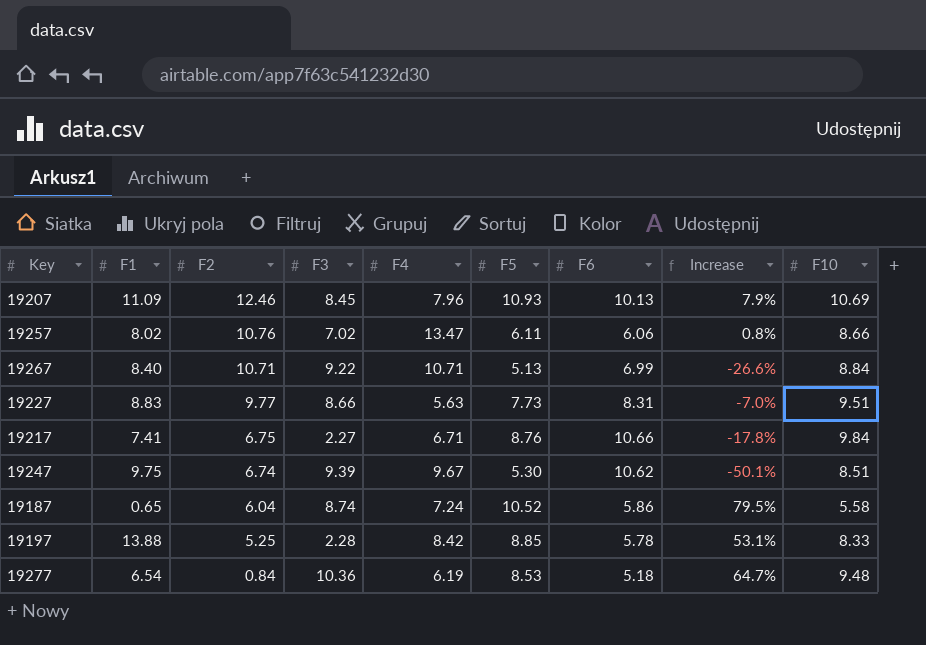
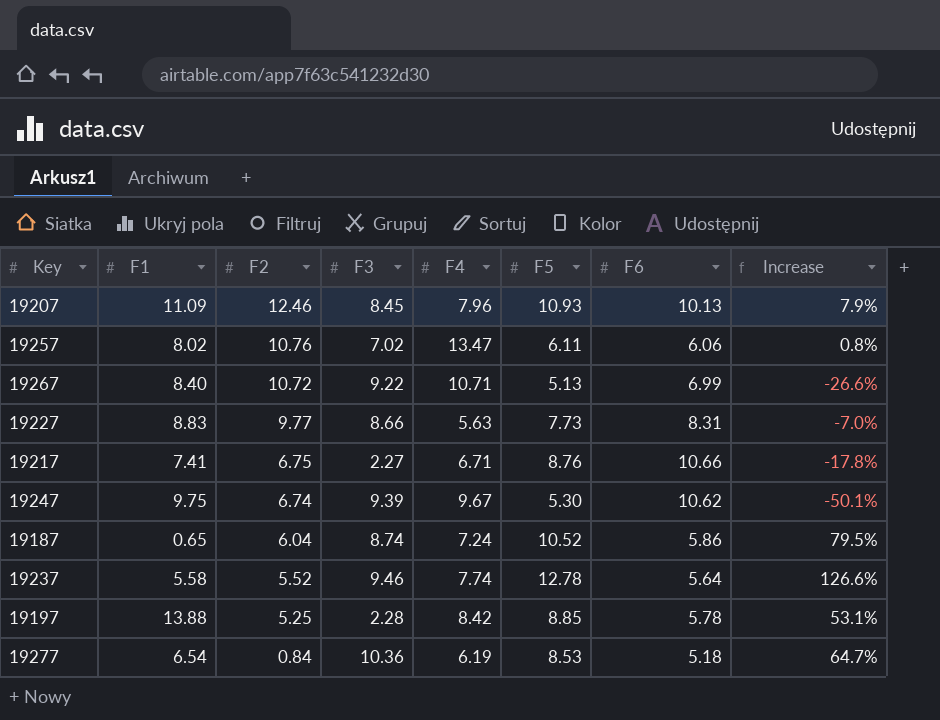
column F10 | position: 9 -> none
19267 | F2: 10.71 -> 10.72
row 19237: none -> 5.58 | 5.52 | 9.46 | 7.74 | 12.78 | 5.64 | 126.6%

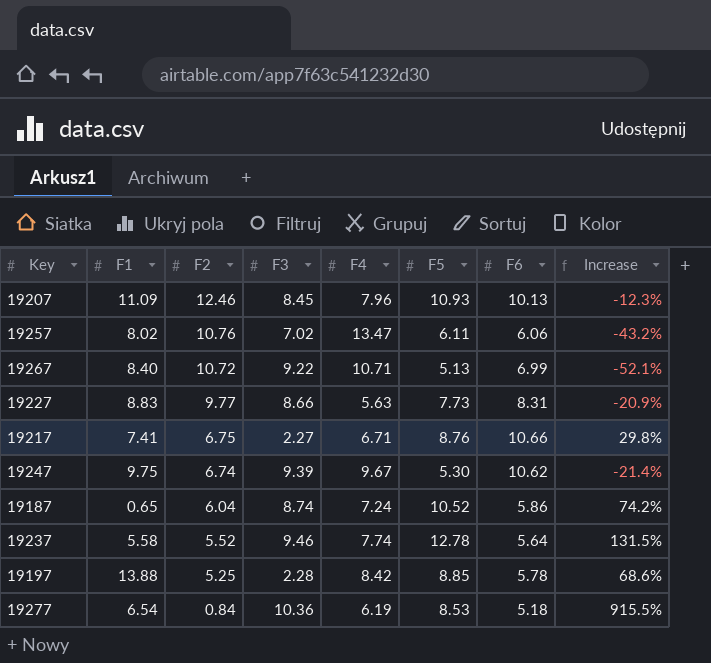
column Increase | formula: ([F5] - [F6]) / [F6] -> ([F5] - [F2]) / [F2]

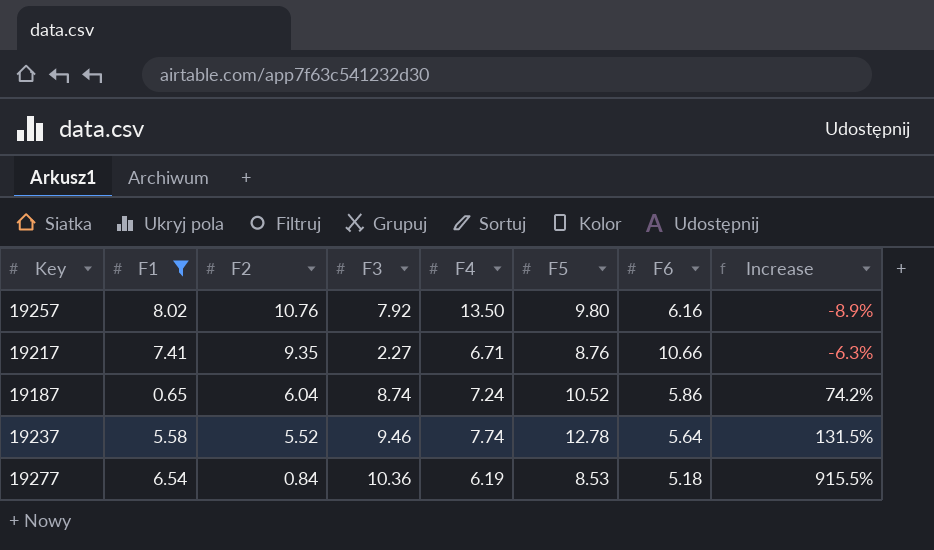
filter: none -> F1 <= 8.02
19257 | F3: 7.02 -> 7.92
19257 | F4: 13.47 -> 13.50
19257 | F5: 6.11 -> 9.80
19257 | F6: 6.06 -> 6.16
19257 | Increase: -43.2% -> -8.9%
19217 | F2: 6.75 -> 9.35
19217 | Increase: 29.8% -> -6.3%

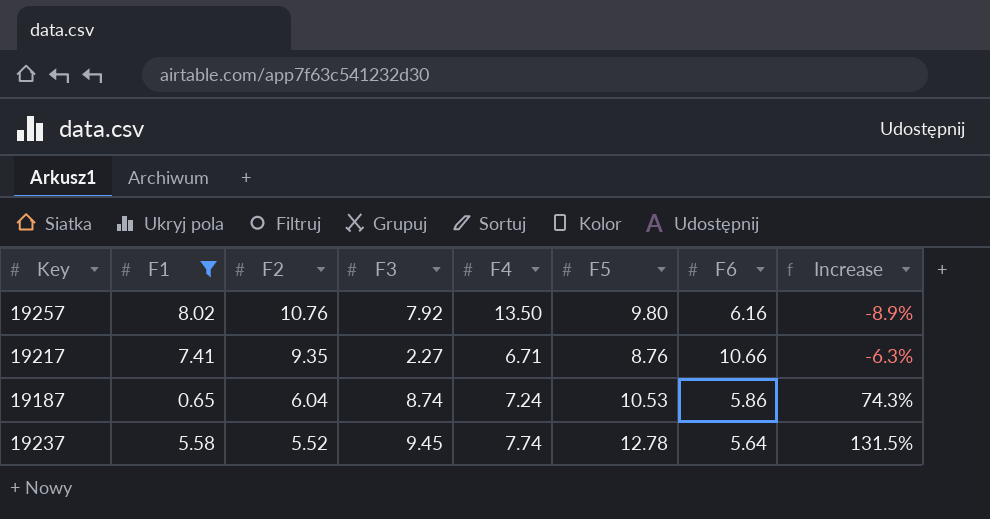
row 19277: 6.54 | 0.84 | 10.36 | 6.19 | 8.53 | 5.18 | 915.5% -> none
19187 | F5: 10.52 -> 10.53
19187 | Increase: 74.2% -> 74.3%
19237 | F3: 9.46 -> 9.45

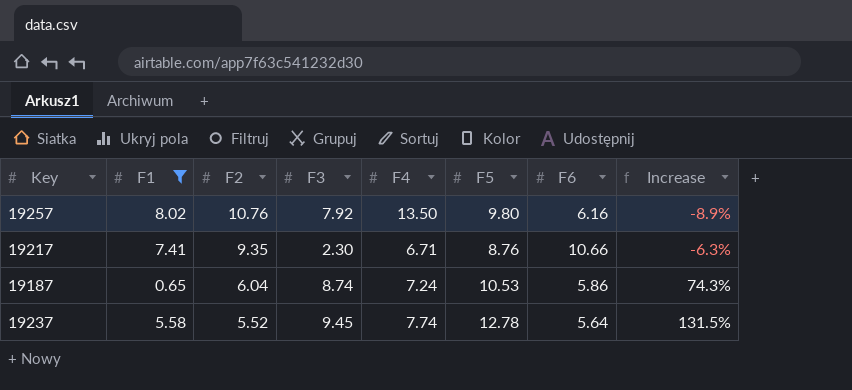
19217 | F3: 2.27 -> 2.30

